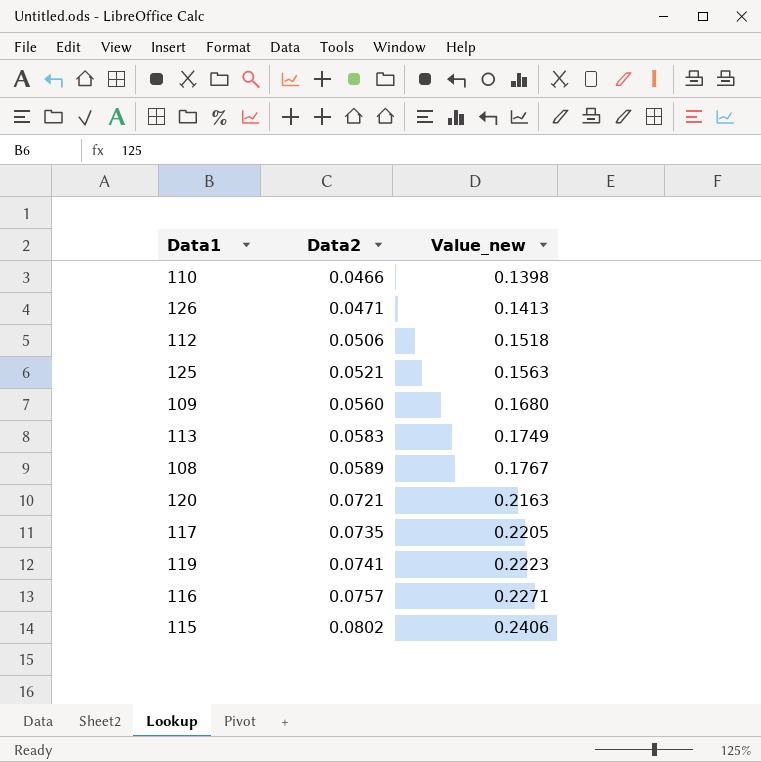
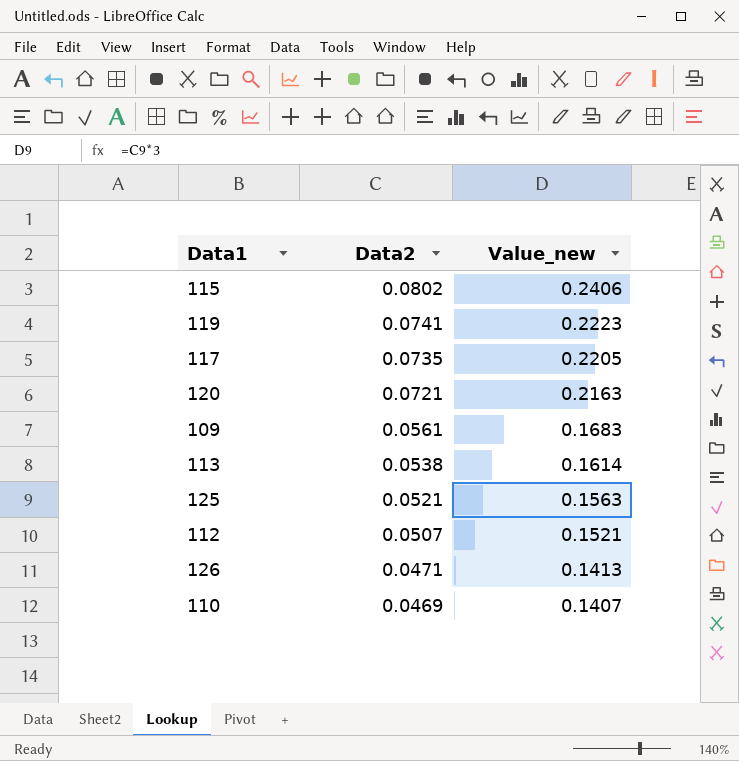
row order: Data2 ascending -> Data2 descending
row 108: 0.0589 | 0.1767 -> none
row 116: 0.0757 | 0.2271 -> none
109 | Data2: 0.0560 -> 0.0561
109 | Value_new: 0.1680 -> 0.1683
113 | Data2: 0.0583 -> 0.0538
113 | Value_new: 0.1749 -> 0.1614
112 | Data2: 0.0506 -> 0.0507
112 | Value_new: 0.1518 -> 0.1521
110 | Data2: 0.0466 -> 0.0469
110 | Value_new: 0.1398 -> 0.1407

